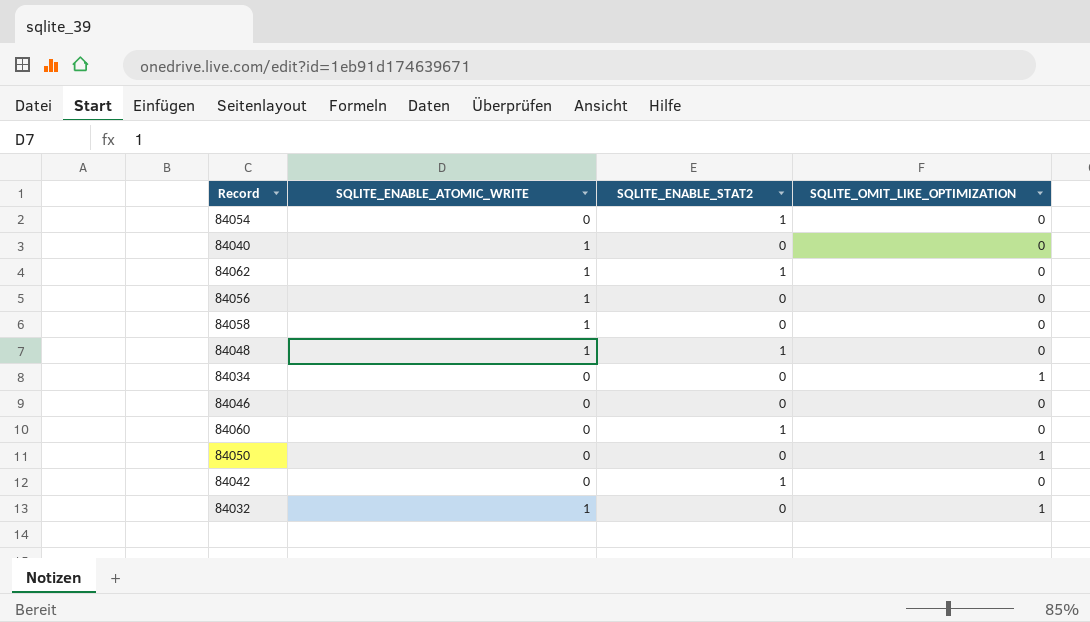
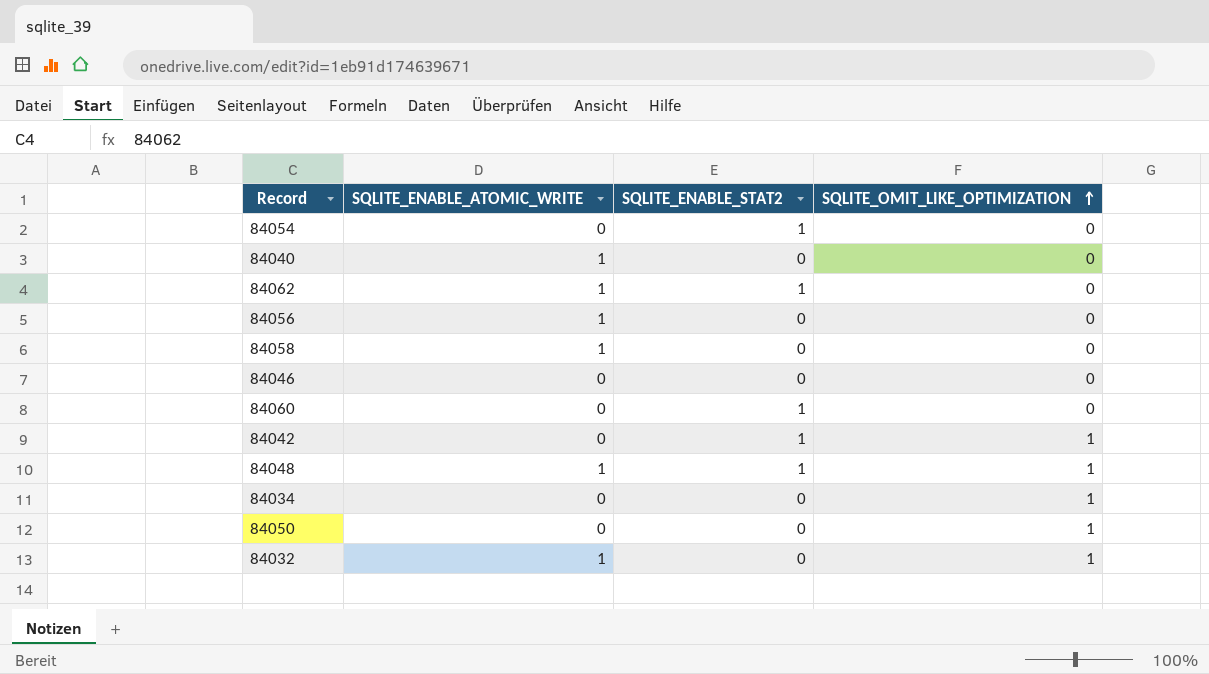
row order: none -> SQLITE_OMIT_LIKE_OPTIMIZATION ascending
84042 | SQLITE_OMIT_LIKE_OPTIMIZATION: 0 -> 1
84048 | SQLITE_OMIT_LIKE_OPTIMIZATION: 0 -> 1

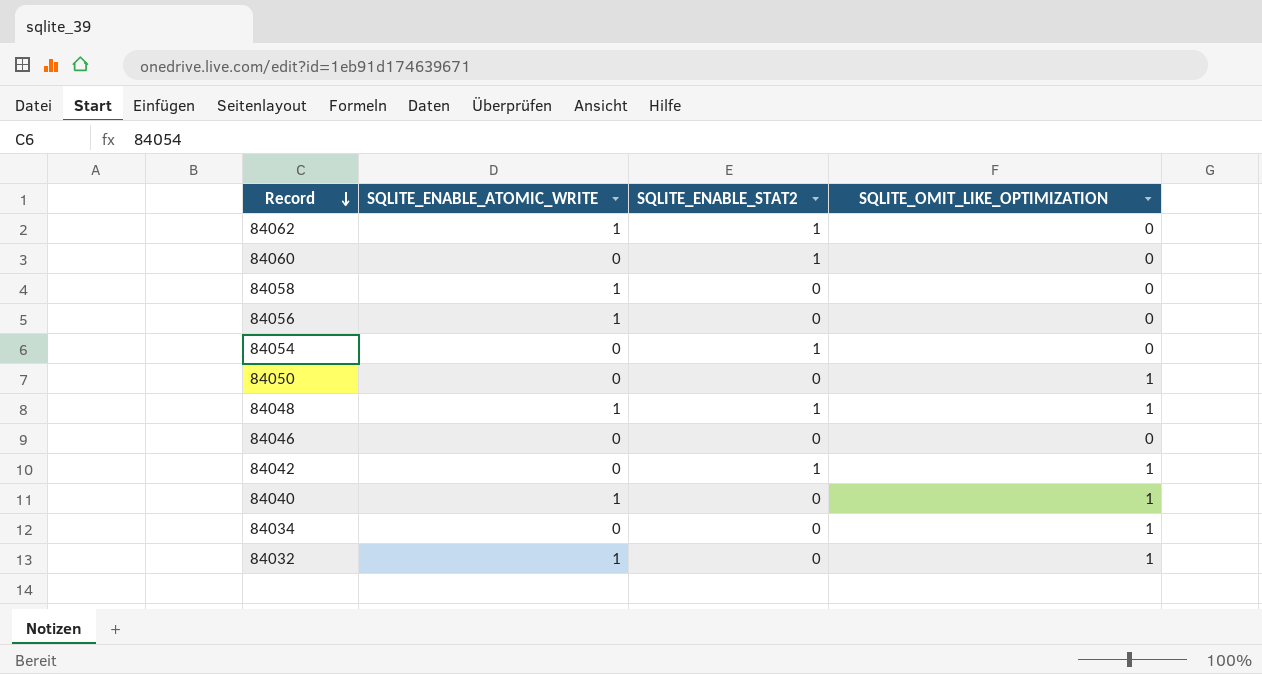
row order: SQLITE_OMIT_LIKE_OPTIMIZATION ascending -> Record descending
84040 | SQLITE_OMIT_LIKE_OPTIMIZATION: 0 -> 1

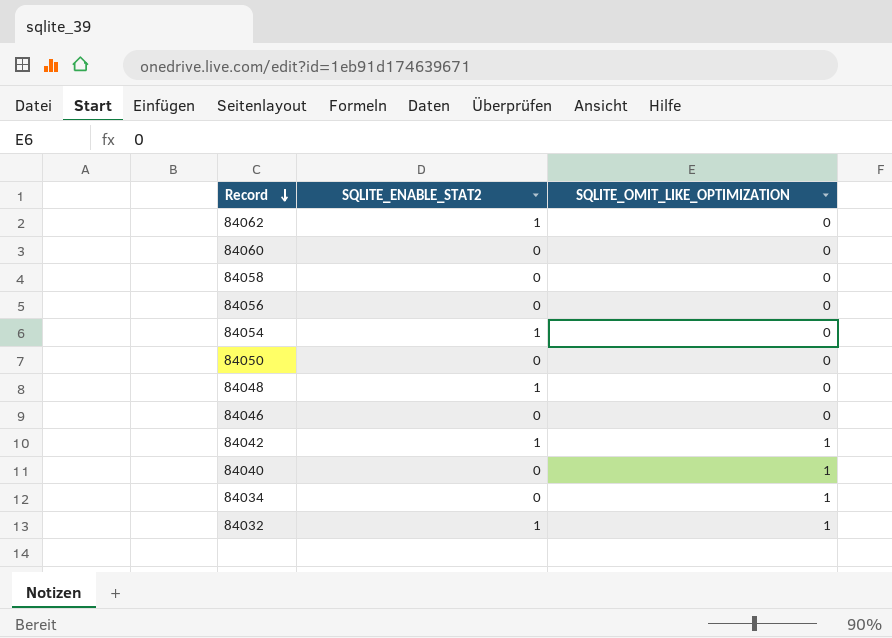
column SQLITE_ENABLE_ATOMIC_WRITE | position: 2 -> none
84060 | SQLITE_ENABLE_STAT2: 1 -> 0
84050 | SQLITE_OMIT_LIKE_OPTIMIZATION: 1 -> 0
84048 | SQLITE_OMIT_LIKE_OPTIMIZATION: 1 -> 0
84032 | SQLITE_ENABLE_STAT2: 0 -> 1

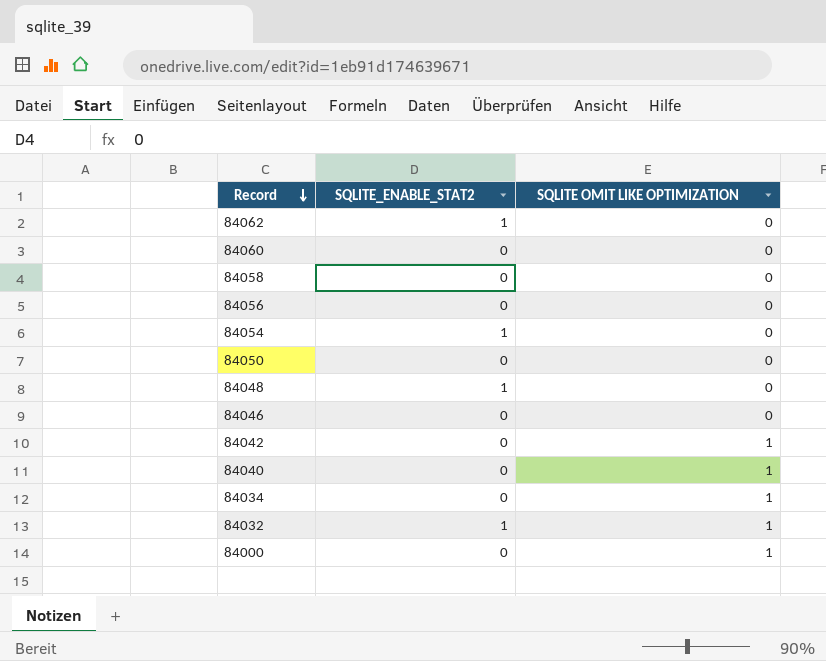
column name: SQLITE_OMIT_LIKE_OPTIMIZATION -> SQLITE OMIT LIKE OPTIMIZATION
84042 | SQLITE_ENABLE_STAT2: 1 -> 0
row 84000: none -> 0 | 1

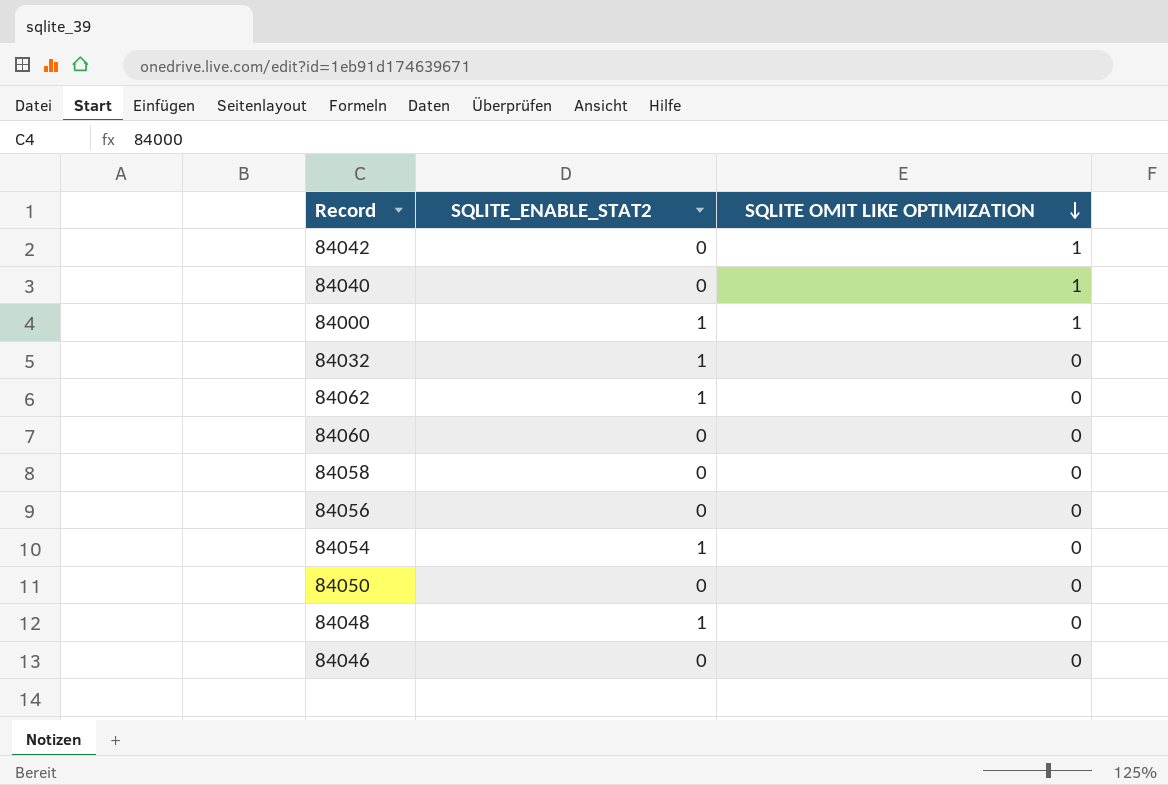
row order: Record descending -> SQLITE OMIT LIKE OPTIMIZATION descending
row 84034: 0 | 1 -> none
84000 | SQLITE_ENABLE_STAT2: 0 -> 1
84032 | SQLITE OMIT LIKE OPTIMIZATION: 1 -> 0

